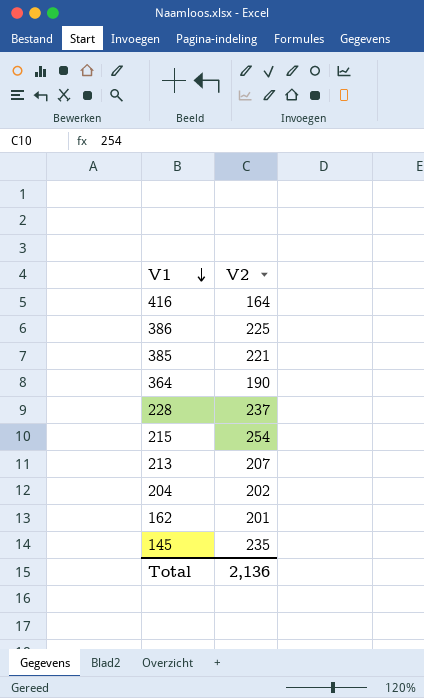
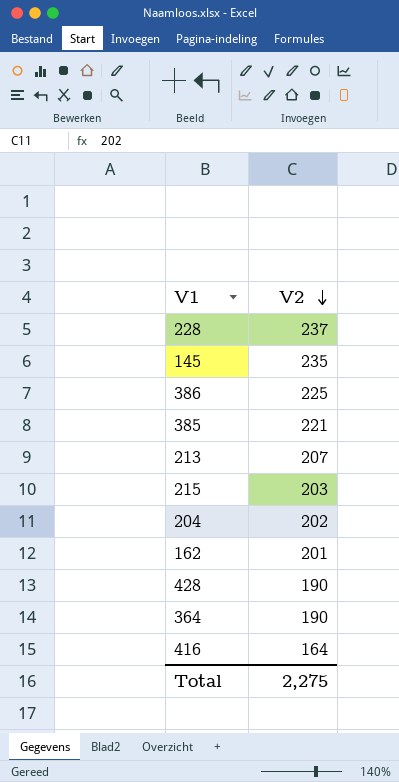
row order: V1 descending -> V2 descending
215 | V2: 254 -> 203
row 428: none -> 190
Total | V2: 2,136 -> 2,275

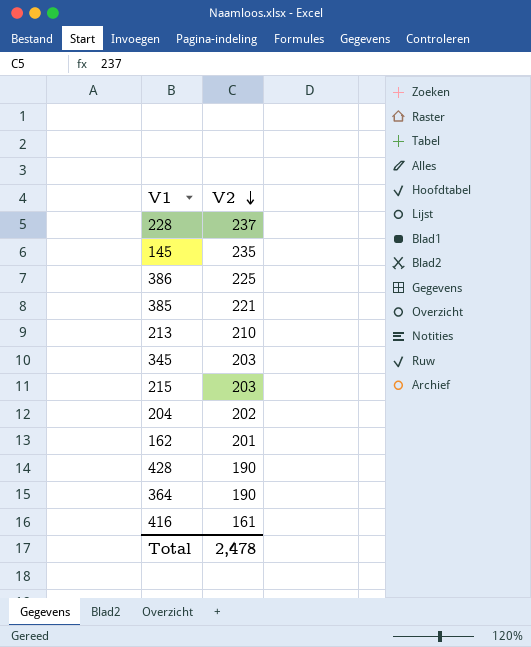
213 | V2: 207 -> 210
row 345: none -> 203
416 | V2: 164 -> 161
Total | V2: 2,275 -> 2,478

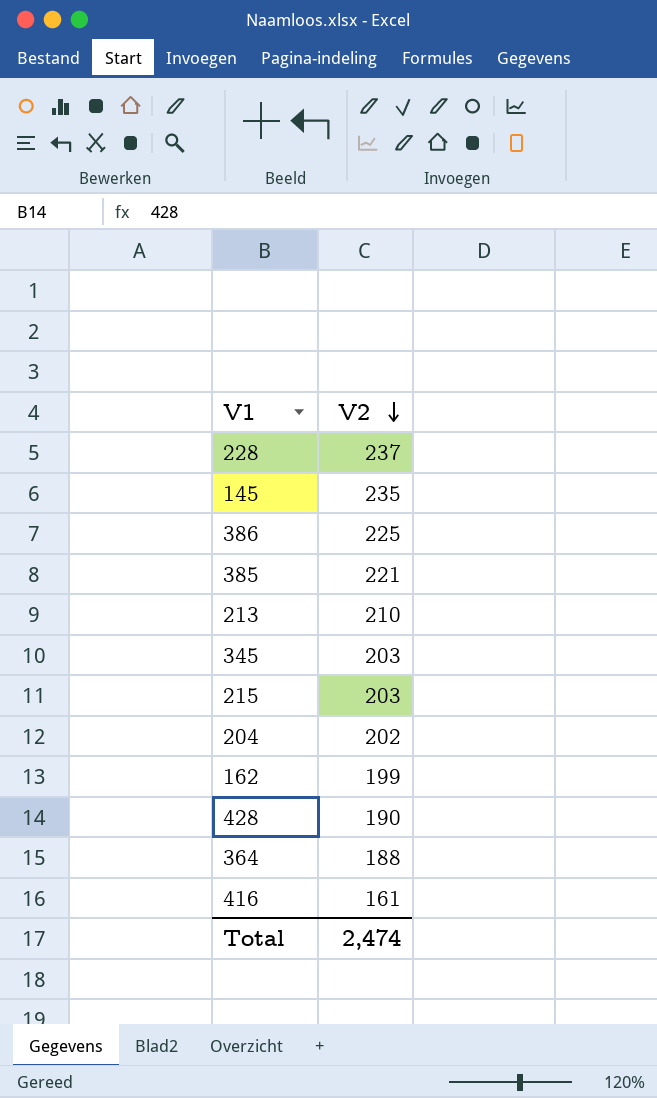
162 | V2: 201 -> 199
364 | V2: 190 -> 188
Total | V2: 2,478 -> 2,474

